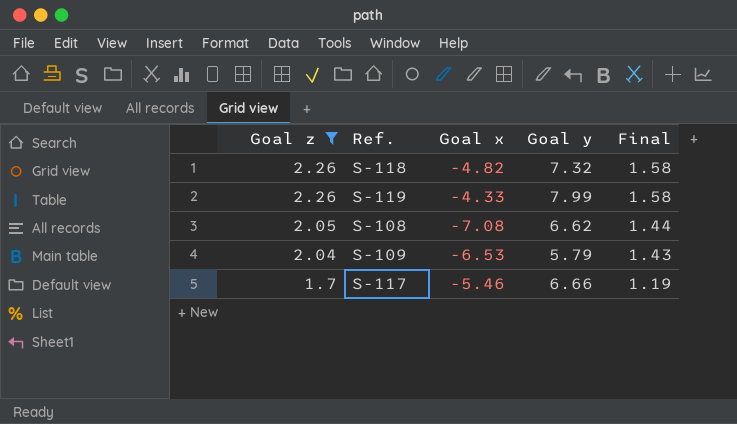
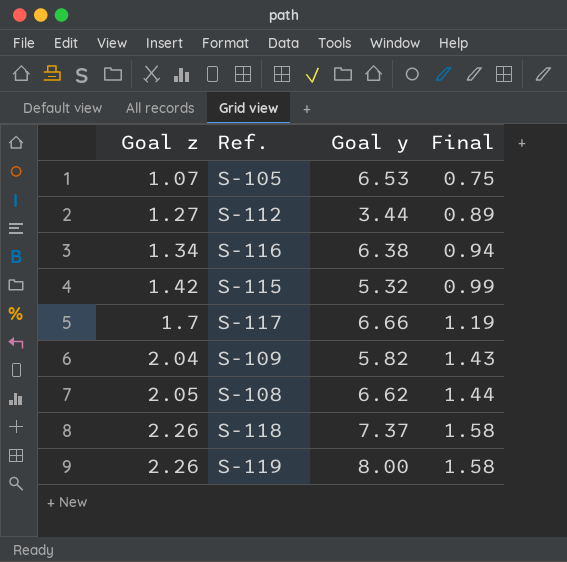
filter: Goal z >= 1.7 -> none
row order: Goal z descending -> Goal z ascending
column Goal x | position: 3 -> none
S-109 | Goal y: 5.79 -> 5.82
S-118 | Goal y: 7.32 -> 7.37
S-119 | Goal y: 7.99 -> 8.00

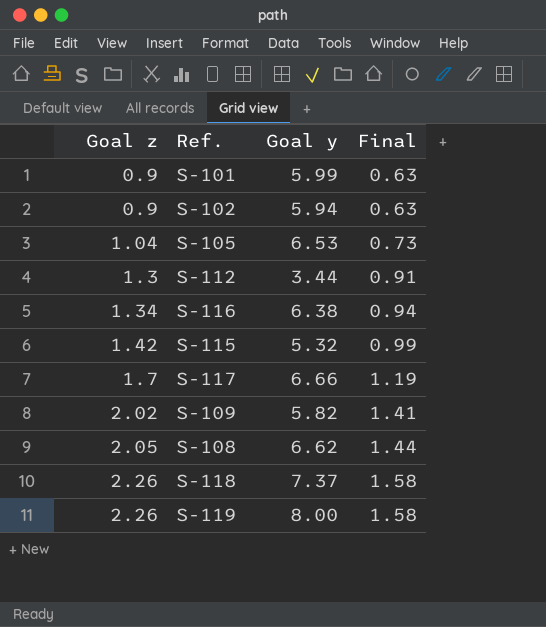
row S-101: none -> 0.9 | 5.99 | 0.63
row S-102: none -> 0.9 | 5.94 | 0.63
S-105 | Goal z: 1.07 -> 1.04
S-105 | Final: 0.75 -> 0.73
S-112 | Goal z: 1.27 -> 1.3
S-112 | Final: 0.89 -> 0.91
S-109 | Goal z: 2.04 -> 2.02
S-109 | Final: 1.43 -> 1.41

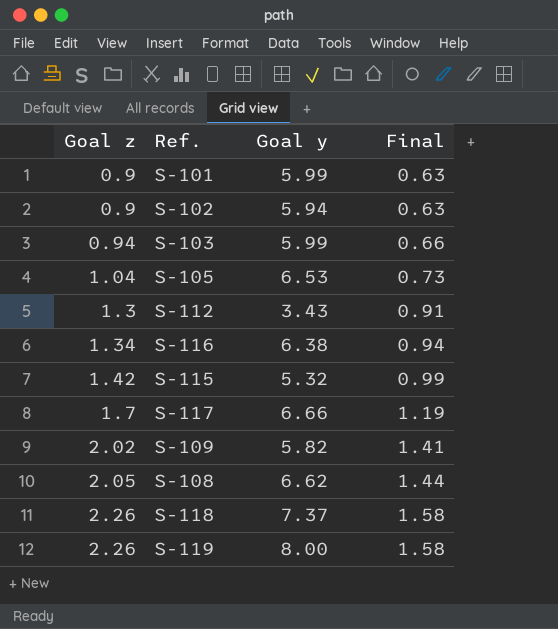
row S-103: none -> 0.94 | 5.99 | 0.66
S-112 | Goal y: 3.44 -> 3.43

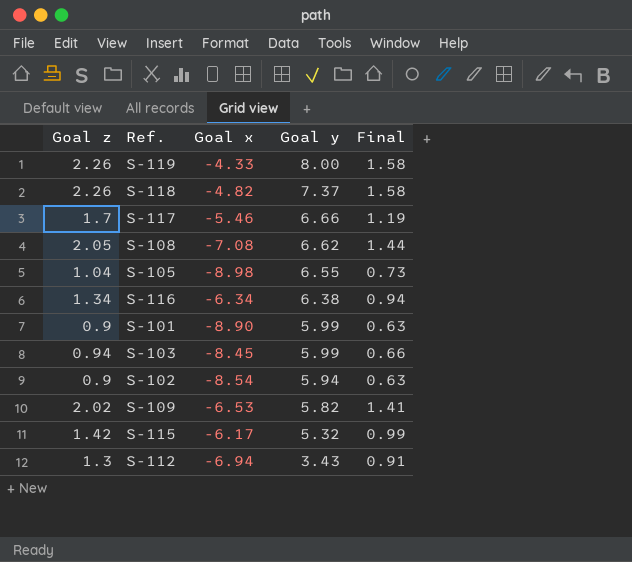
row order: Goal z ascending -> Goal y descending
column Goal x | position: none -> 3
S-105 | Goal y: 6.53 -> 6.55

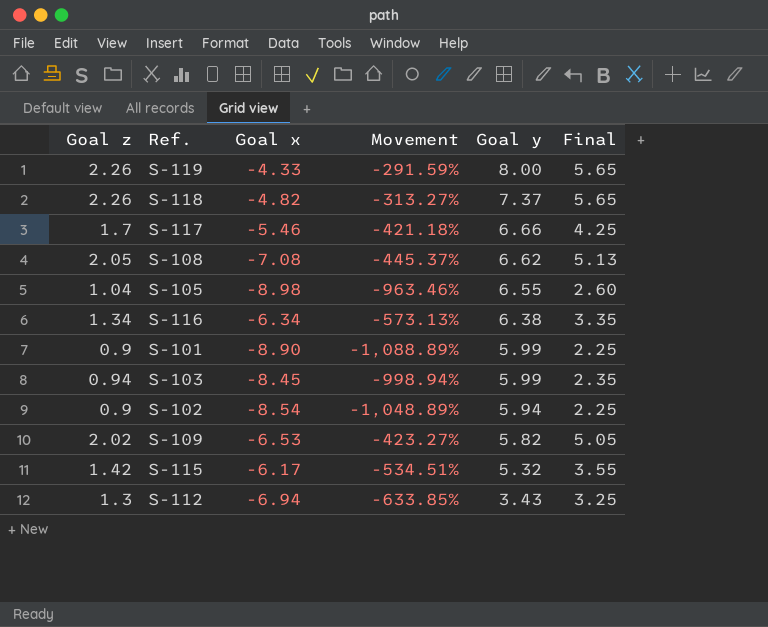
column Movement | formula: none -> ([Goal x] - [Goal z]) / [Goal z]
column Final | formula: [Goal z] * 0.7 -> [Goal z] * 2.5

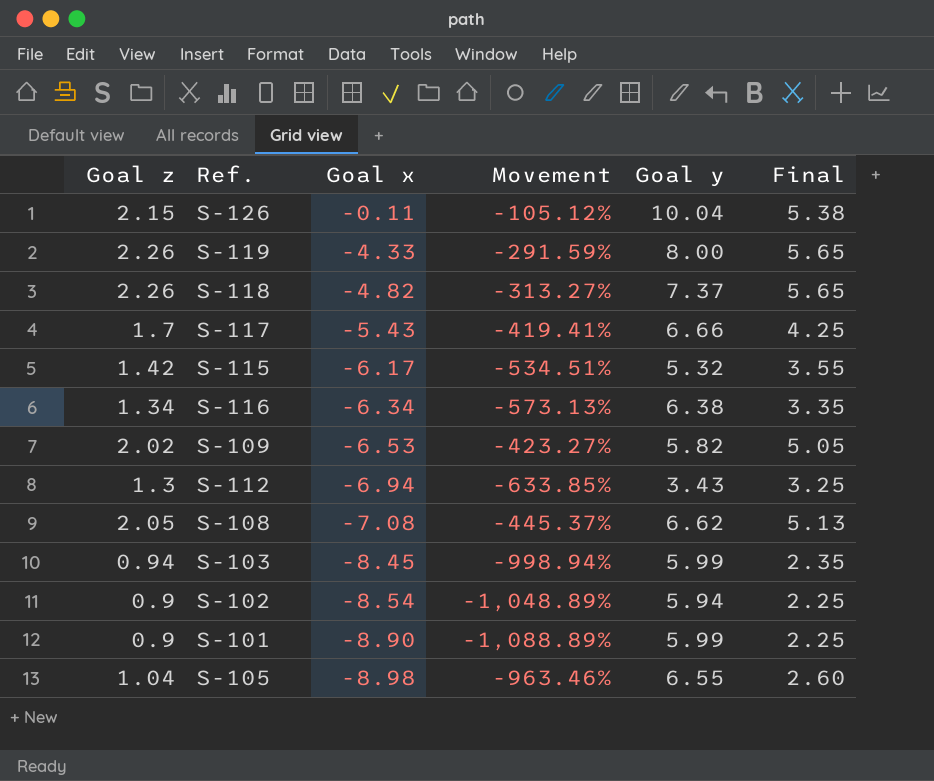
row order: Goal y descending -> Goal x descending
row S-126: none -> 2.15 | -0.11 | -105.12% | 10.04 | 5.38
S-117 | Goal x: -5.46 -> -5.43
S-117 | Movement: -421.18% -> -419.41%

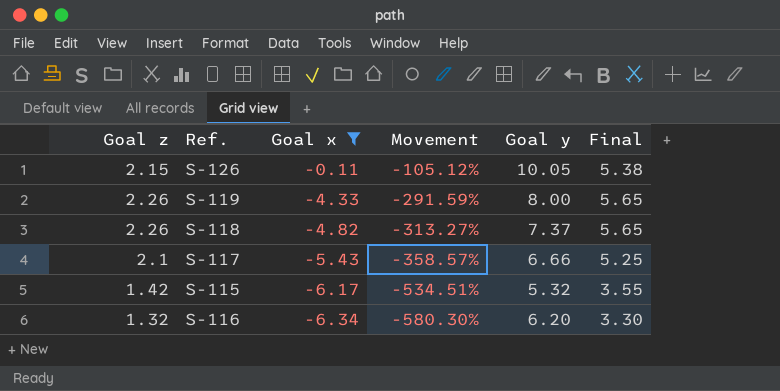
filter: none -> Goal x >= -6.34
S-126 | Goal y: 10.04 -> 10.05
S-117 | Goal z: 1.7 -> 2.1
S-117 | Movement: -419.41% -> -358.57%
S-117 | Final: 4.25 -> 5.25
S-116 | Goal z: 1.34 -> 1.32
S-116 | Movement: -573.13% -> -580.30%
S-116 | Goal y: 6.38 -> 6.20
S-116 | Final: 3.35 -> 3.30

